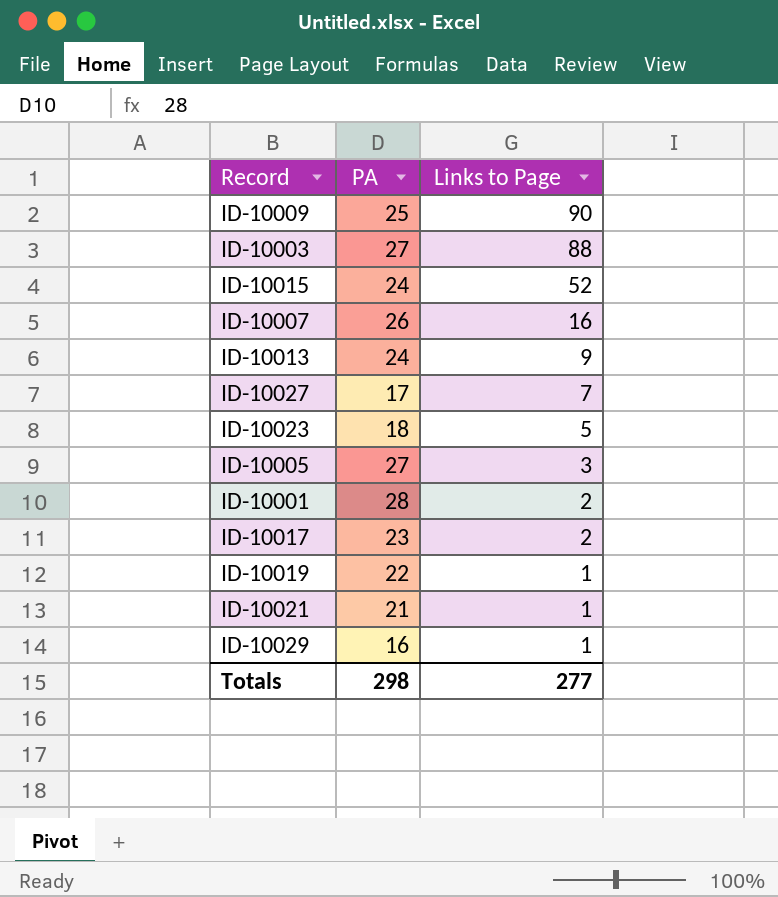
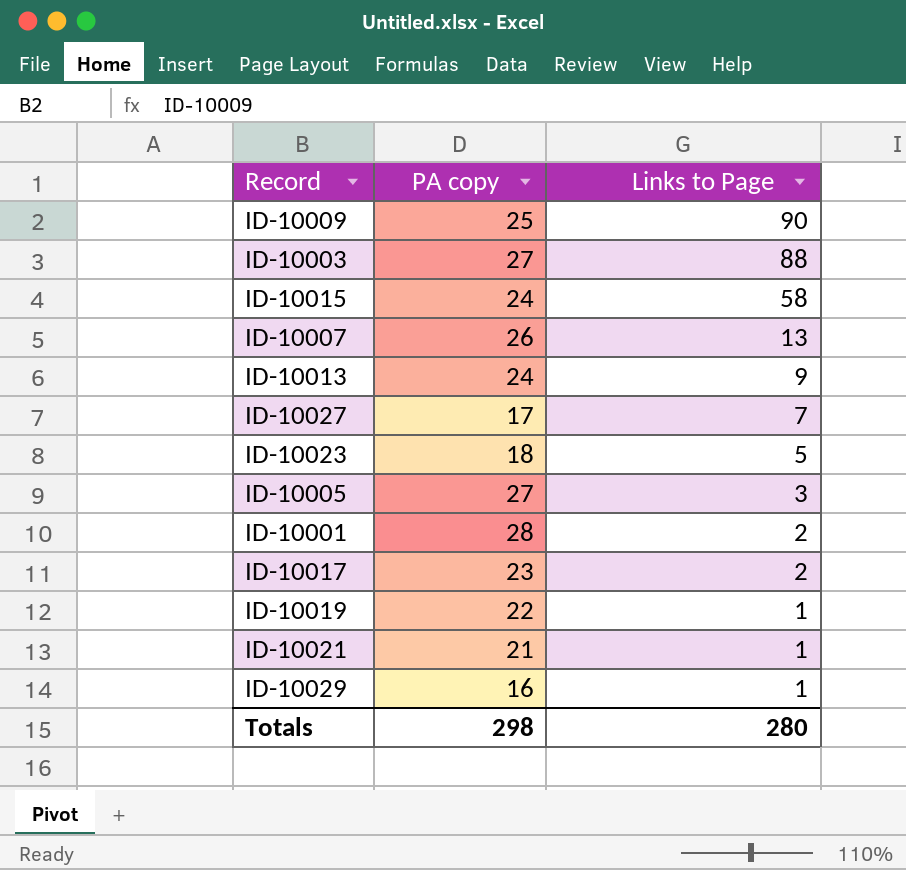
column name: PA -> PA copy
ID-10015 | Links to Page: 52 -> 58
ID-10007 | Links to Page: 16 -> 13
Totals | Links to Page: 277 -> 280

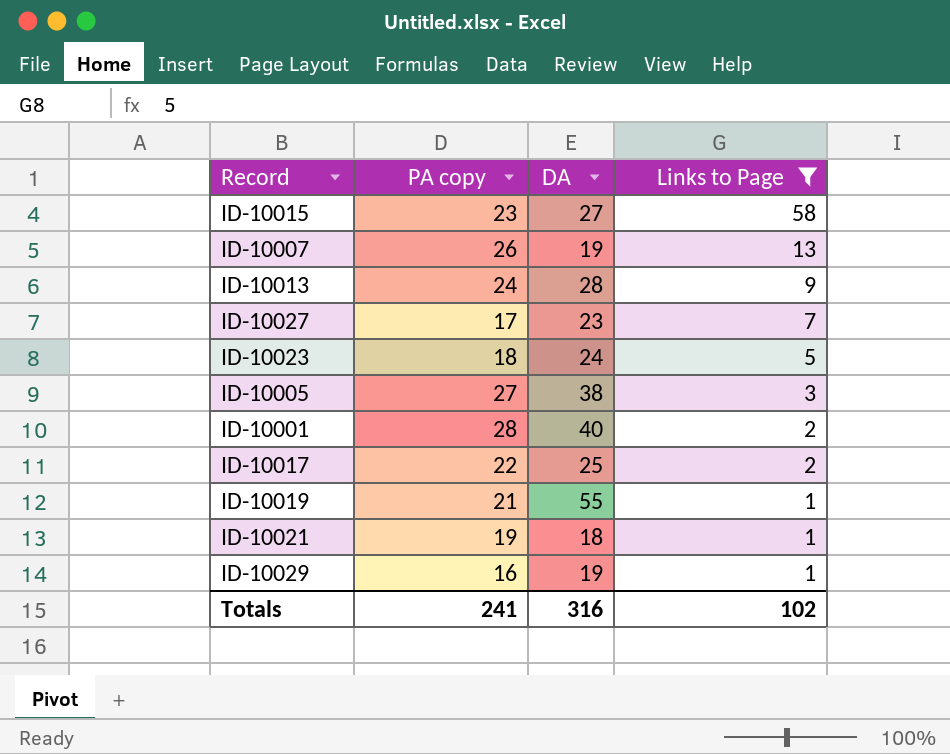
filter: none -> Links to Page <= 58
column DA | position: none -> 3
ID-10015 | PA copy: 24 -> 23
ID-10017 | PA copy: 23 -> 22
ID-10019 | PA copy: 22 -> 21
ID-10021 | PA copy: 21 -> 19
Totals | PA copy: 298 -> 241
Totals | Links to Page: 280 -> 102

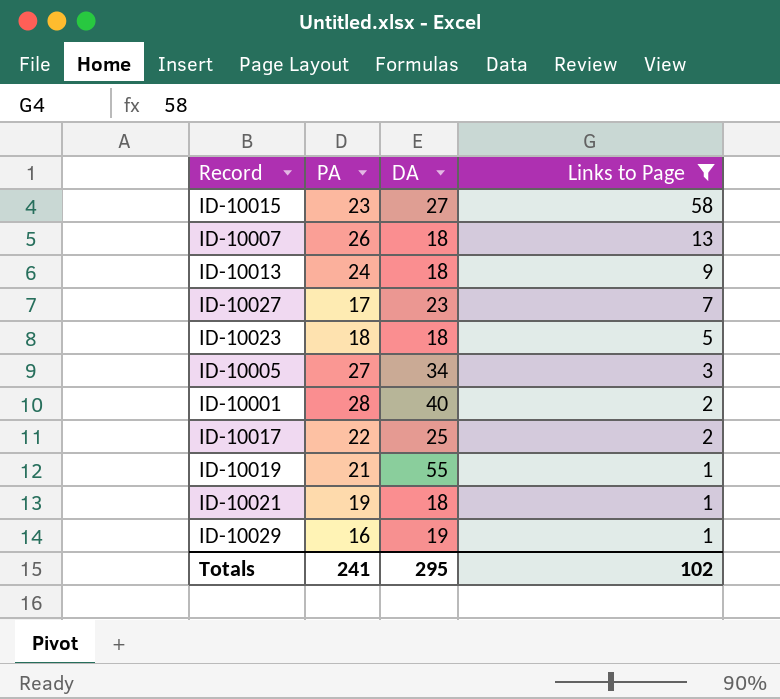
column name: PA copy -> PA
ID-10007 | DA: 19 -> 18
ID-10013 | DA: 28 -> 18
ID-10023 | DA: 24 -> 18
ID-10005 | DA: 38 -> 34
Totals | DA: 316 -> 295

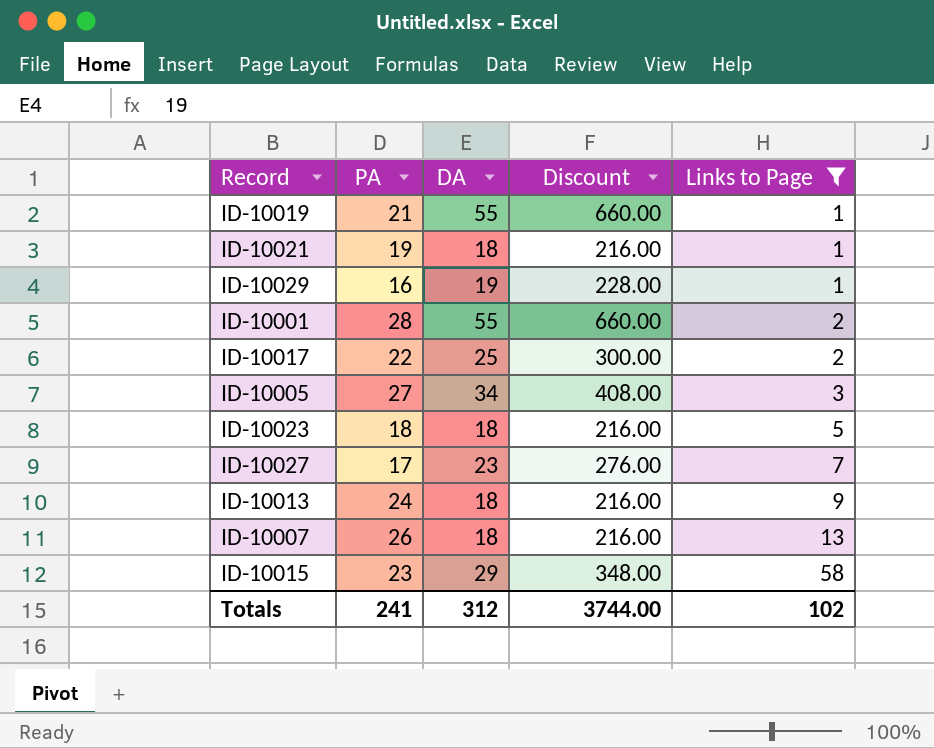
row order: Links to Page descending -> Links to Page ascending
column Discount | formula: none -> [DA] * 12
ID-10001 | DA: 40 -> 55
ID-10015 | DA: 27 -> 29
Totals | DA: 295 -> 312

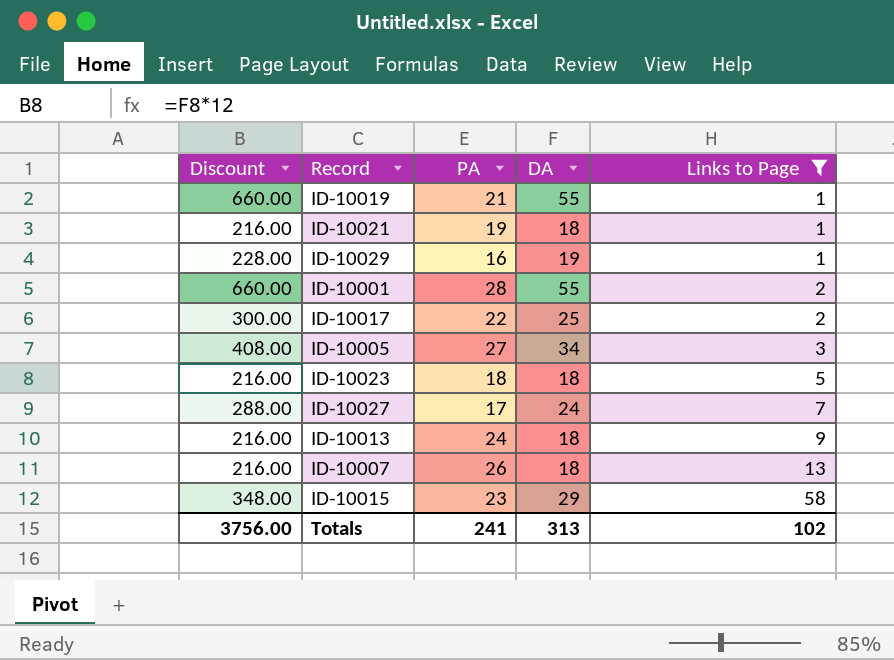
column Discount | position: 4 -> 1
ID-10027 | Discount: 276.00 -> 288.00
ID-10027 | DA: 23 -> 24
Totals | Discount: 3744.00 -> 3756.00
Totals | DA: 312 -> 313

